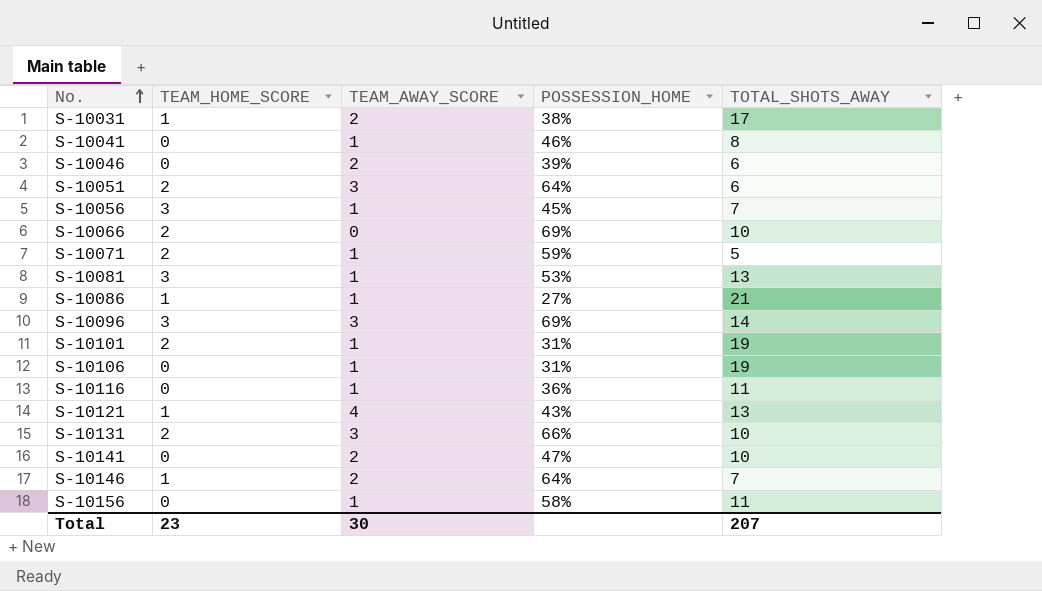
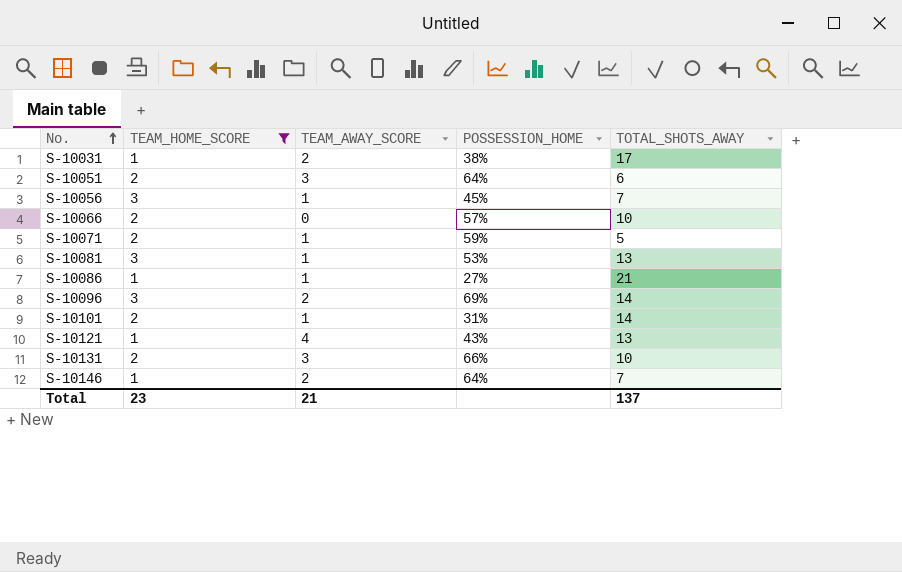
filter: none -> TEAM_HOME_SCORE != 0
S-10066 | POSSESSION_HOME: 69% -> 57%
S-10096 | TEAM_AWAY_SCORE: 3 -> 2
S-10101 | TOTAL_SHOTS_AWAY: 19 -> 14
Total | TEAM_AWAY_SCORE: 30 -> 21
Total | TOTAL_SHOTS_AWAY: 207 -> 137

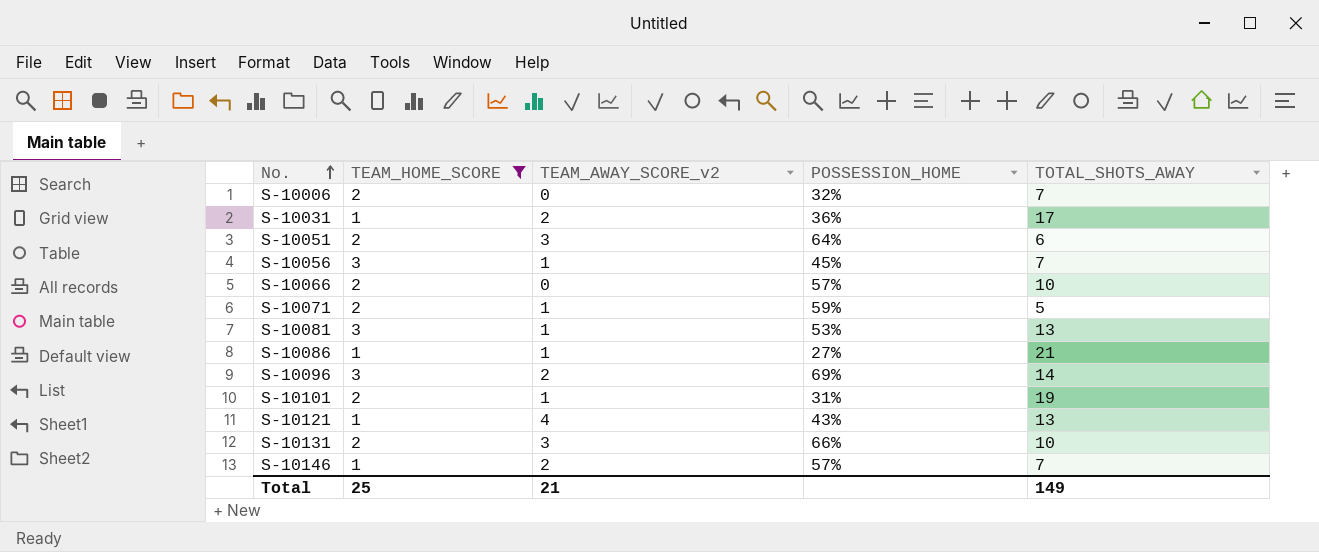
column name: TEAM_AWAY_SCORE -> TEAM_AWAY_SCORE_v2
row S-10006: none -> 2 | 0 | 32% | 7
S-10031 | POSSESSION_HOME: 38% -> 36%
S-10101 | TOTAL_SHOTS_AWAY: 14 -> 19
S-10146 | POSSESSION_HOME: 64% -> 57%
Total | TEAM_HOME_SCORE: 23 -> 25
Total | TOTAL_SHOTS_AWAY: 137 -> 149

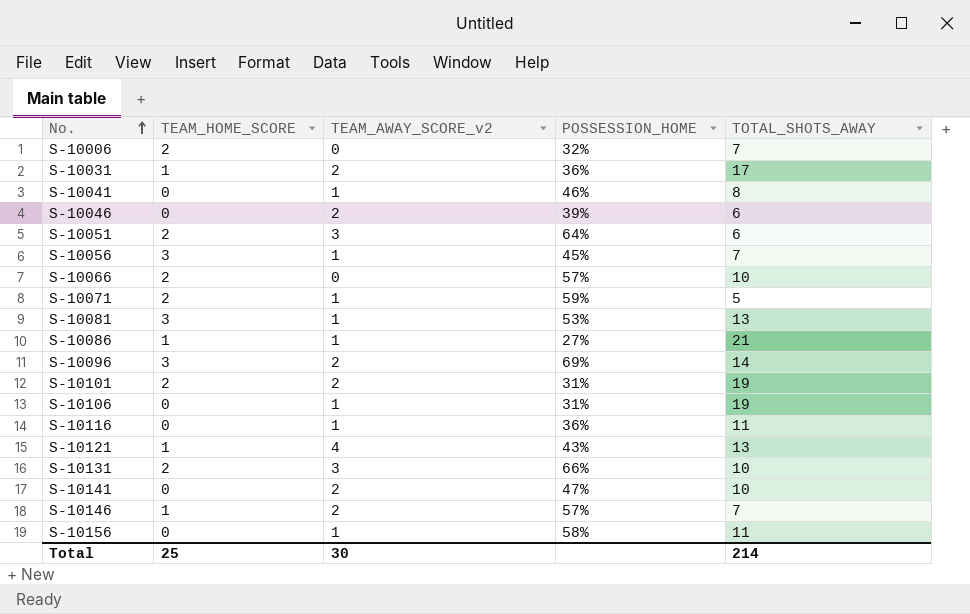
filter: TEAM_HOME_SCORE != 0 -> none
S-10101 | TEAM_AWAY_SCORE_v2: 1 -> 2
Total | TEAM_AWAY_SCORE_v2: 21 -> 30
Total | TOTAL_SHOTS_AWAY: 149 -> 214

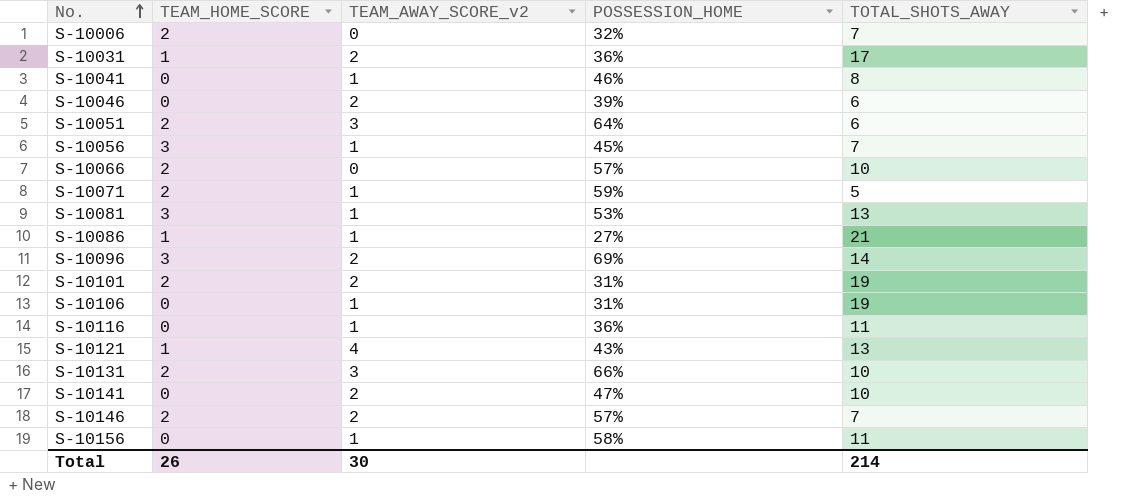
S-10146 | TEAM_HOME_SCORE: 1 -> 2
Total | TEAM_HOME_SCORE: 25 -> 26

